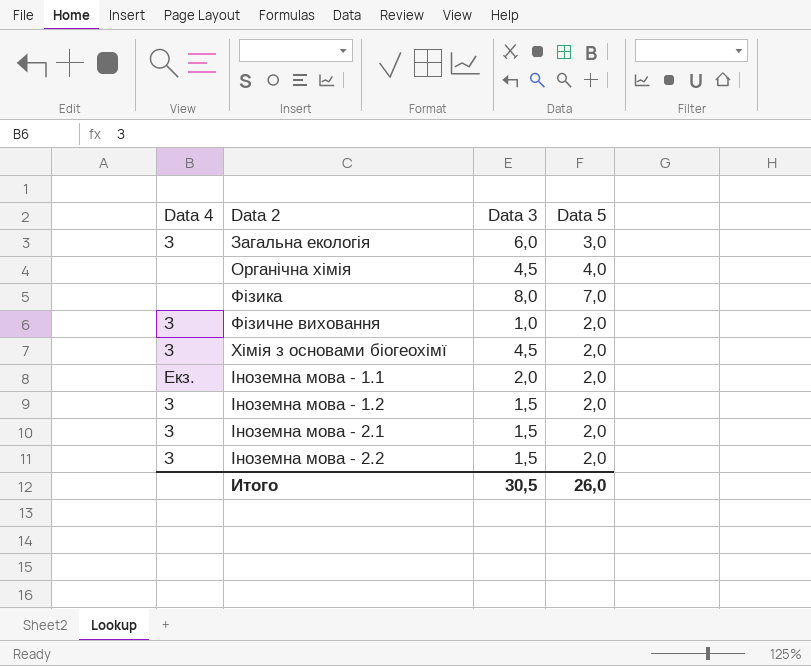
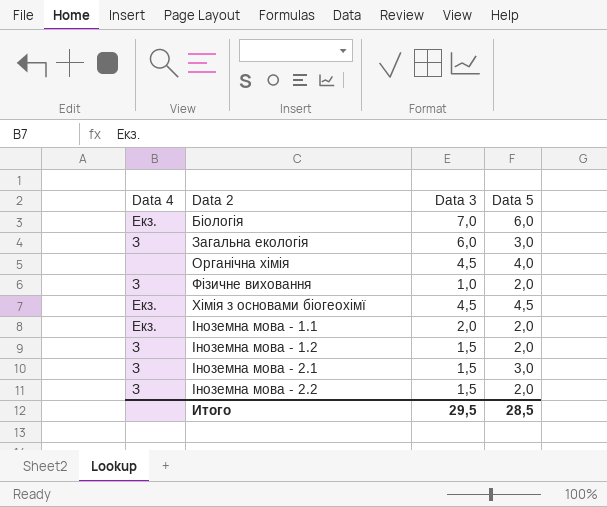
row Фізика: none | 8,0 | 7,0 -> none
row Біологія: none -> Екз. | 7,0 | 6,0
Хімія з основами біогеохімї | Data 4: З -> Екз.
Хімія з основами біогеохімї | Data 5: 2,0 -> 4,5
Іноземна мова - 2.1 | Data 5: 2,0 -> 3,0
Итого | Data 3: 30,5 -> 29,5
Итого | Data 5: 26,0 -> 28,5

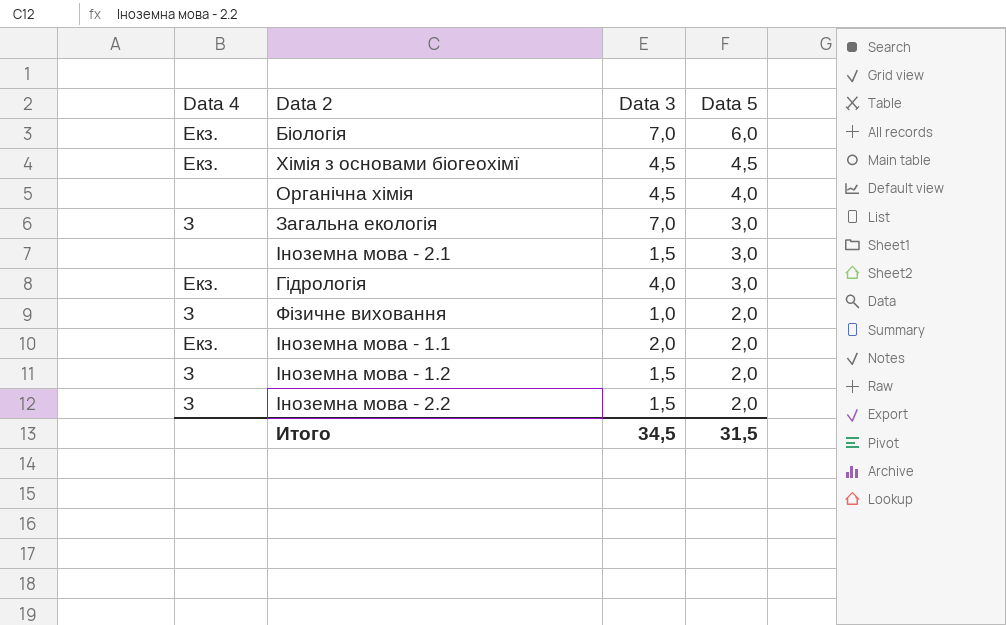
row order: Data 2 ascending -> Data 5 descending
Загальна екологія | Data 3: 6,0 -> 7,0
Іноземна мова - 2.1 | Data 4: З -> none
row Гідрологія: none -> Екз. | 4,0 | 3,0
Итого | Data 3: 29,5 -> 34,5
Итого | Data 5: 28,5 -> 31,5

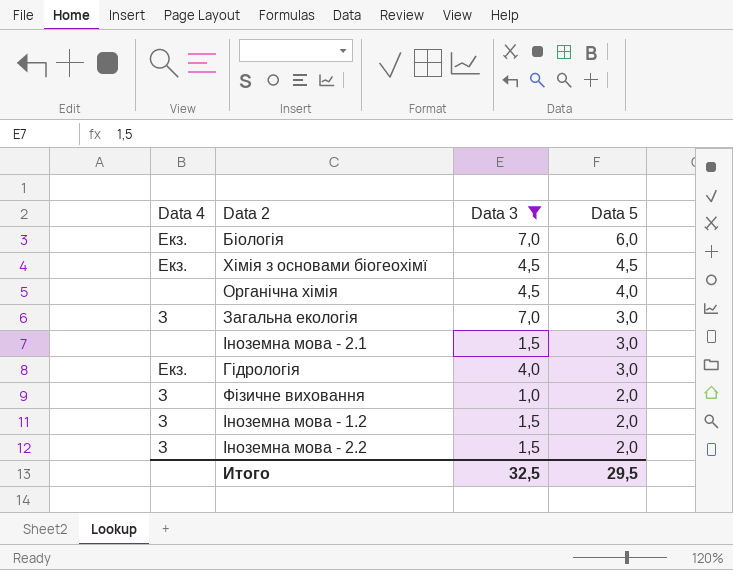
filter: none -> Data 3 != 2,0
Итого | Data 3: 34,5 -> 32,5
Итого | Data 5: 31,5 -> 29,5

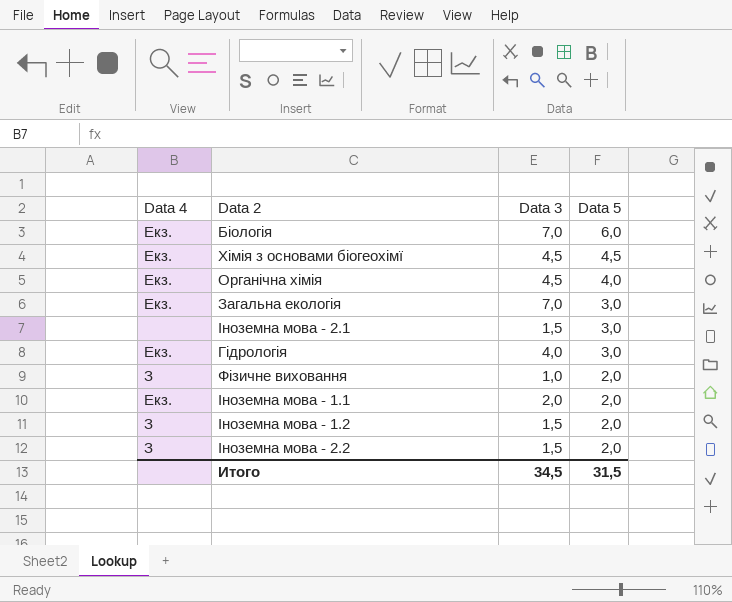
filter: Data 3 != 2,0 -> none
Органічна хімія | Data 4: none -> Екз.
Загальна екологія | Data 4: З -> Екз.
Итого | Data 3: 32,5 -> 34,5
Итого | Data 5: 29,5 -> 31,5

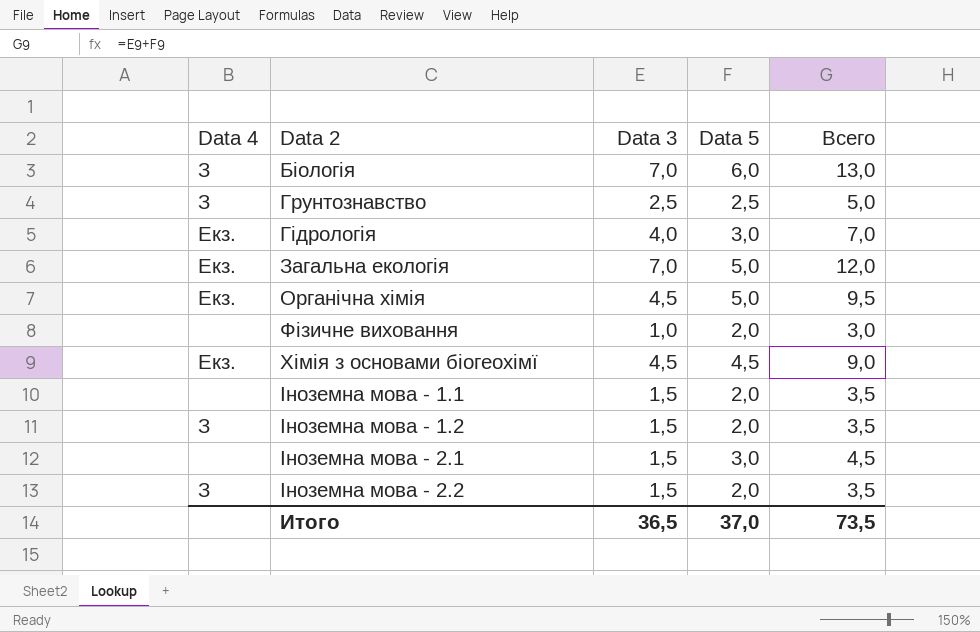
row order: Data 5 descending -> Data 2 ascending
column Всего | formula: none -> [Data 3] + [Data 5]
Біологія | Data 4: Екз. -> З
row Грунтознавство: none -> З | 2,5 | 2,5 | 5,0
Загальна екологія | Data 5: 3,0 -> 5,0
Органічна хімія | Data 5: 4,0 -> 5,0
Фізичне виховання | Data 4: З -> none
Іноземна мова - 1.1 | Data 4: Екз. -> none
Іноземна мова - 1.1 | Data 3: 2,0 -> 1,5
Итого | Data 3: 34,5 -> 36,5
Итого | Data 5: 31,5 -> 37,0

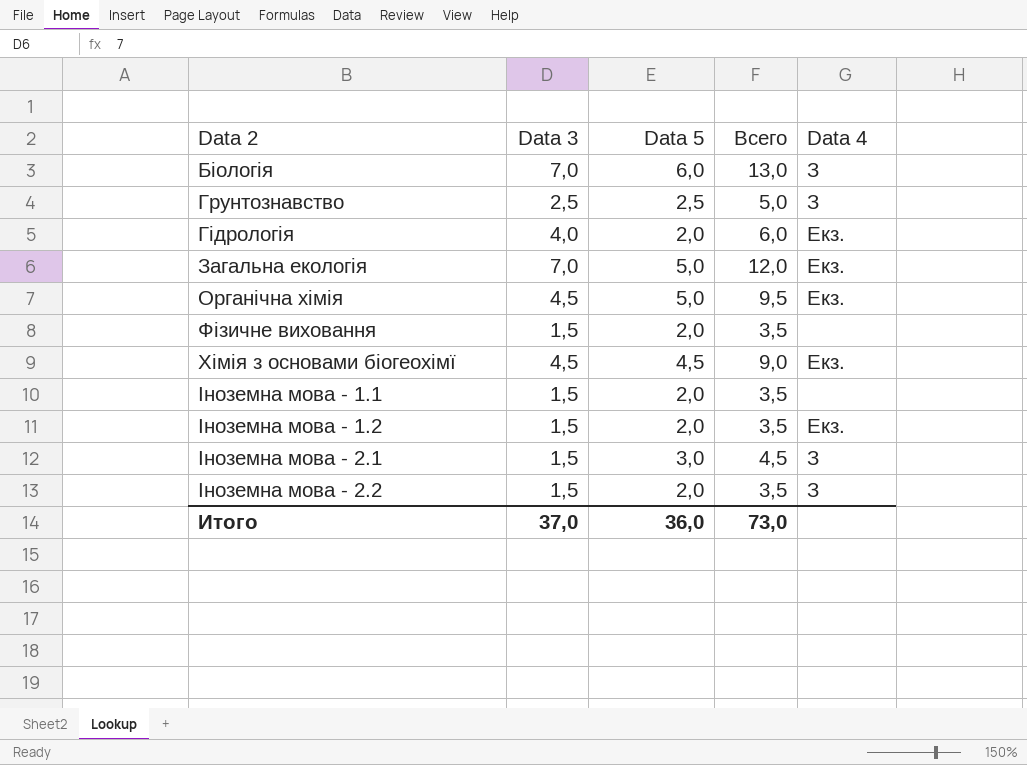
column Data 4 | position: 1 -> 5
Гідрологія | Data 5: 3,0 -> 2,0
Гідрологія | Всего: 7,0 -> 6,0
Фізичне виховання | Data 3: 1,0 -> 1,5
Фізичне виховання | Всего: 3,0 -> 3,5
Іноземна мова - 1.2 | Data 4: З -> Екз.
Іноземна мова - 2.1 | Data 4: none -> З
Итого | Data 3: 36,5 -> 37,0
Итого | Data 5: 37,0 -> 36,0
Итого | Всего: 73,5 -> 73,0

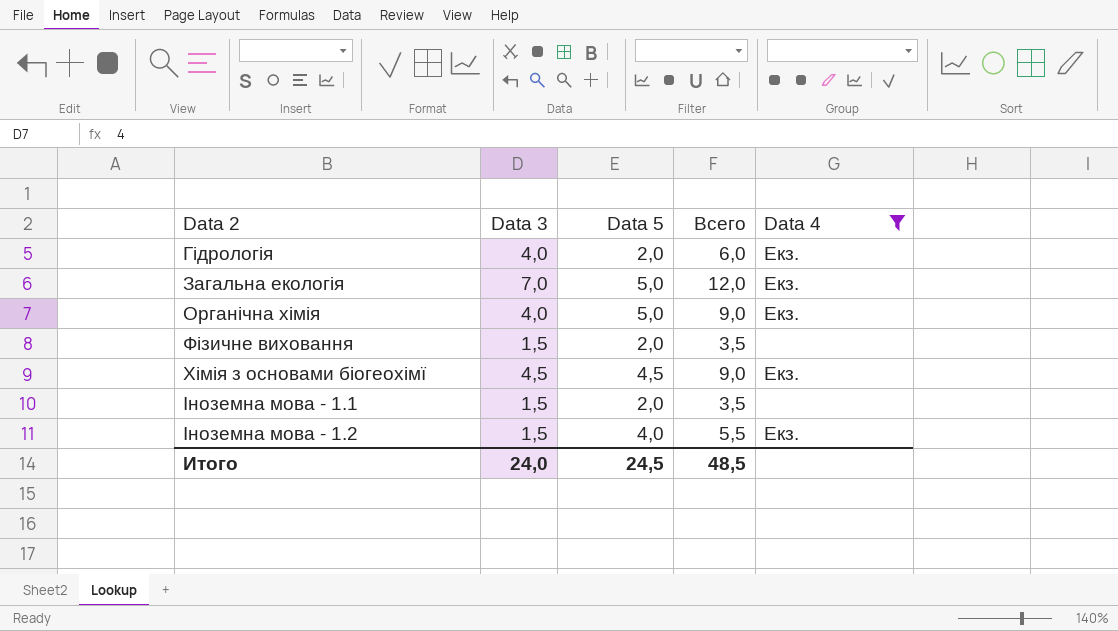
filter: none -> Data 4 != З
Органічна хімія | Data 3: 4,5 -> 4,0
Органічна хімія | Всего: 9,5 -> 9,0
Іноземна мова - 1.2 | Data 5: 2,0 -> 4,0
Іноземна мова - 1.2 | Всего: 3,5 -> 5,5
Итого | Data 3: 37,0 -> 24,0
Итого | Data 5: 36,0 -> 24,5
Итого | Всего: 73,0 -> 48,5

